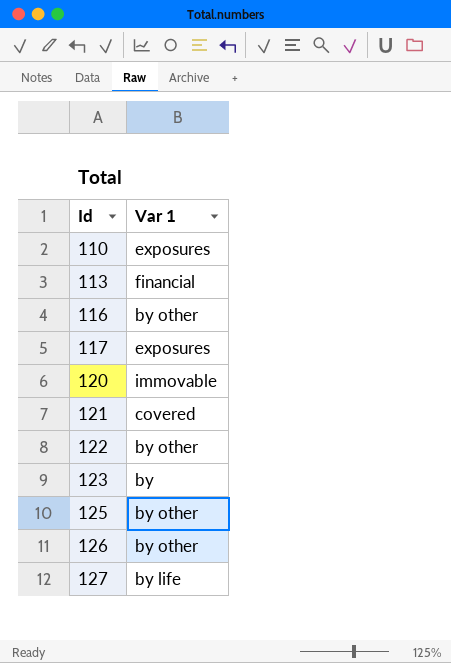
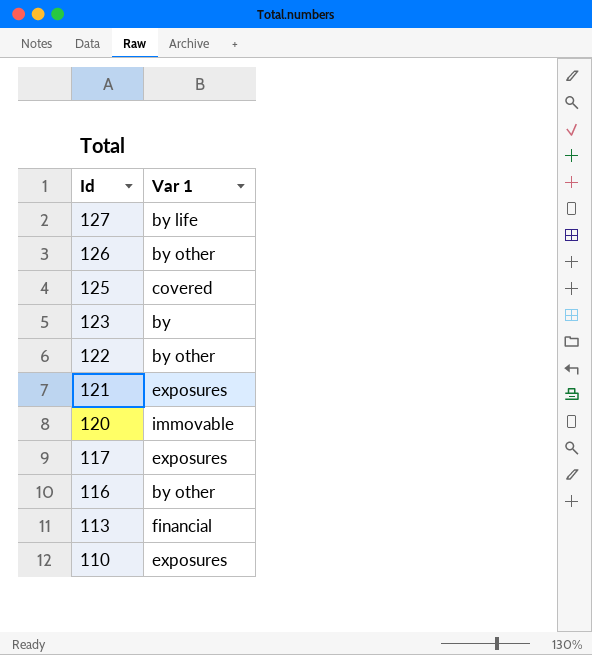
row order: Id ascending -> Id descending
125 | Var 1: by other -> covered
121 | Var 1: covered -> exposures

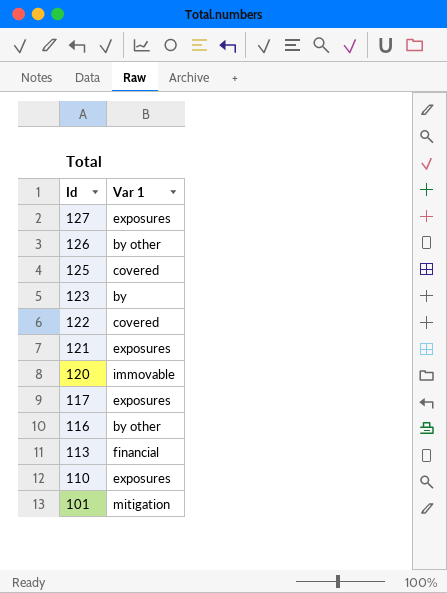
127 | Var 1: by life -> exposures
122 | Var 1: by other -> covered
row 101: none -> mitigation

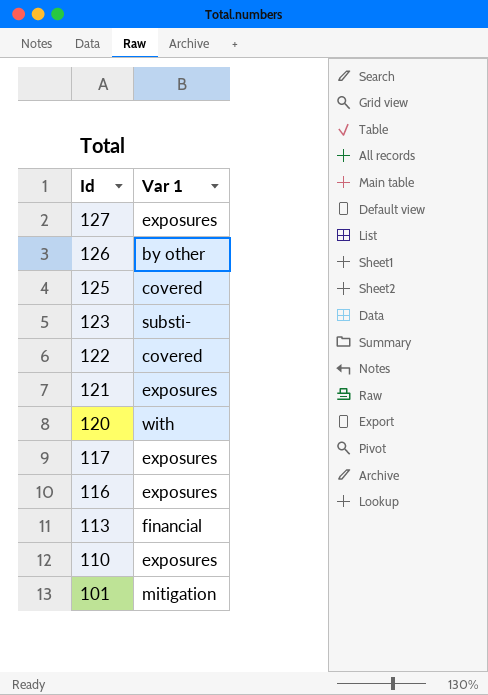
123 | Var 1: by -> substi-
120 | Var 1: immovable -> with
116 | Var 1: by other -> exposures

